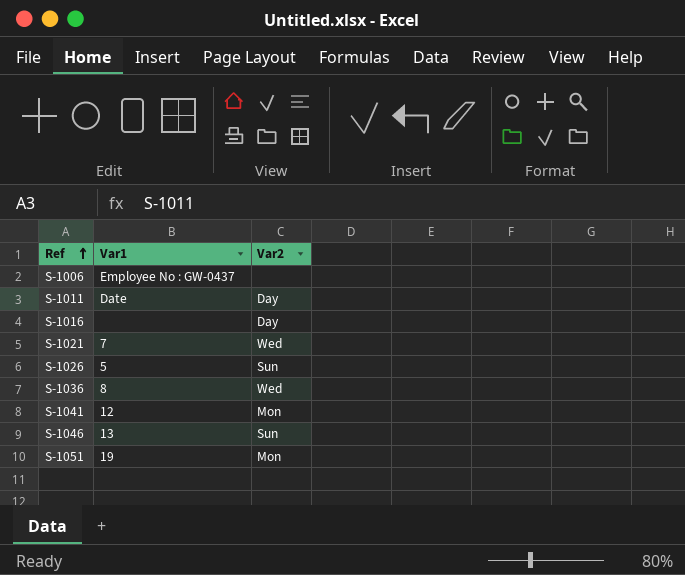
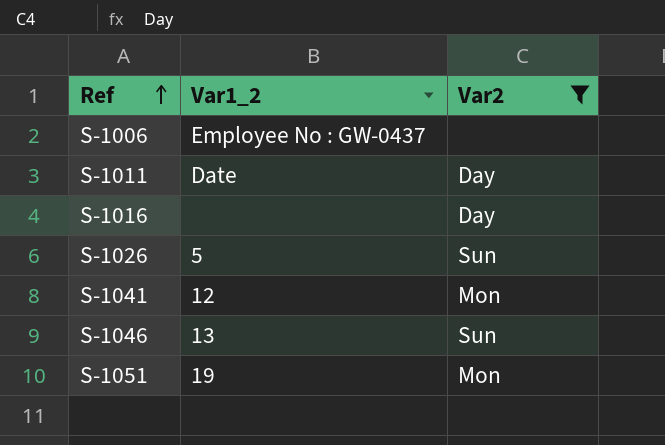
filter: none -> Var2 != Wed
column name: Var1 -> Var1_2

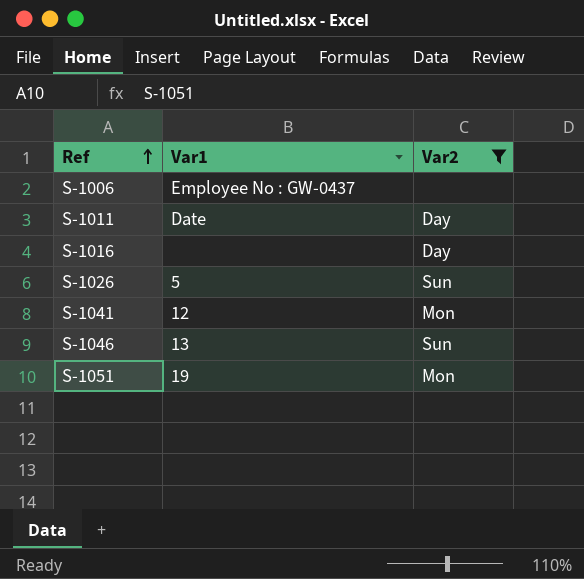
column name: Var1_2 -> Var1

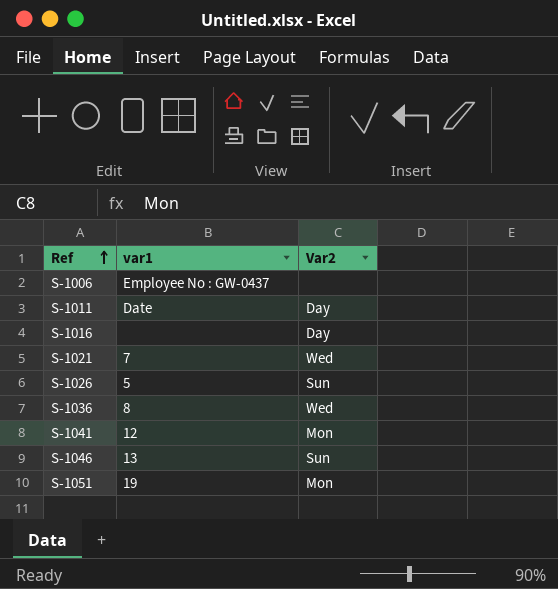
filter: Var2 != Wed -> none
column name: Var1 -> var1

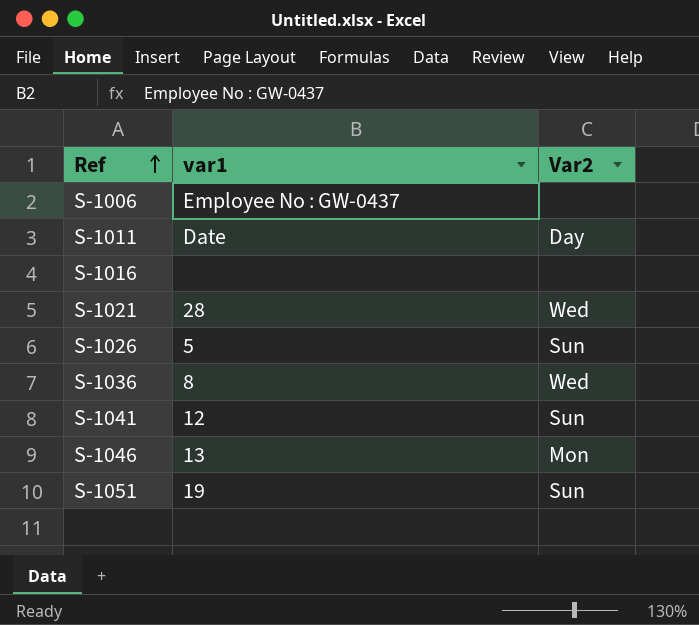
S-1016 | Var2: Day -> none
S-1021 | var1: 7 -> 28
S-1041 | Var2: Mon -> Sun
S-1046 | Var2: Sun -> Mon
S-1051 | Var2: Mon -> Sun

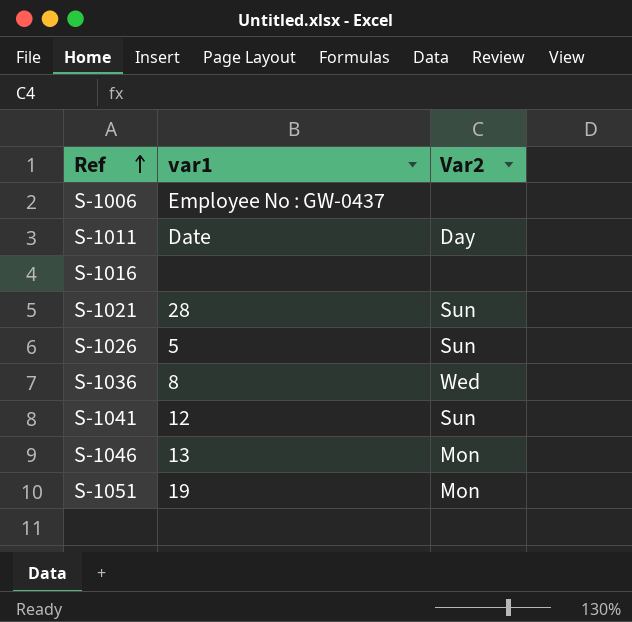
S-1021 | Var2: Wed -> Sun
S-1051 | Var2: Sun -> Mon

